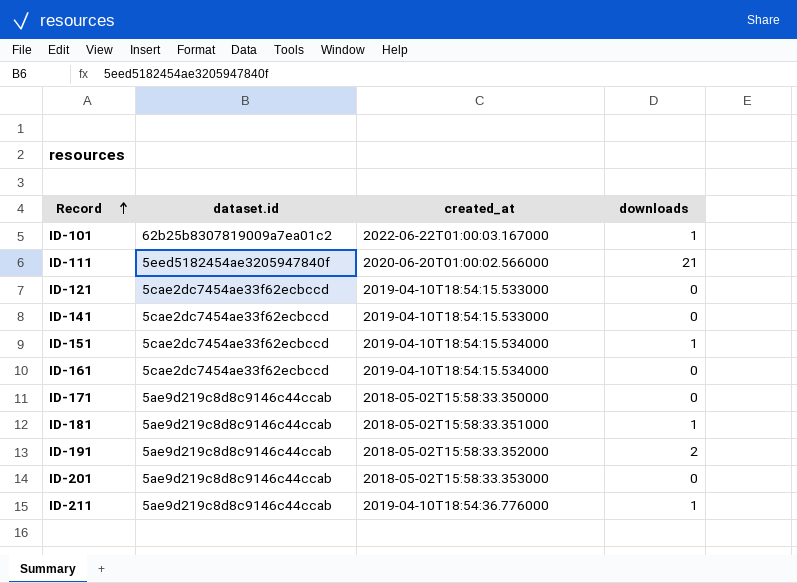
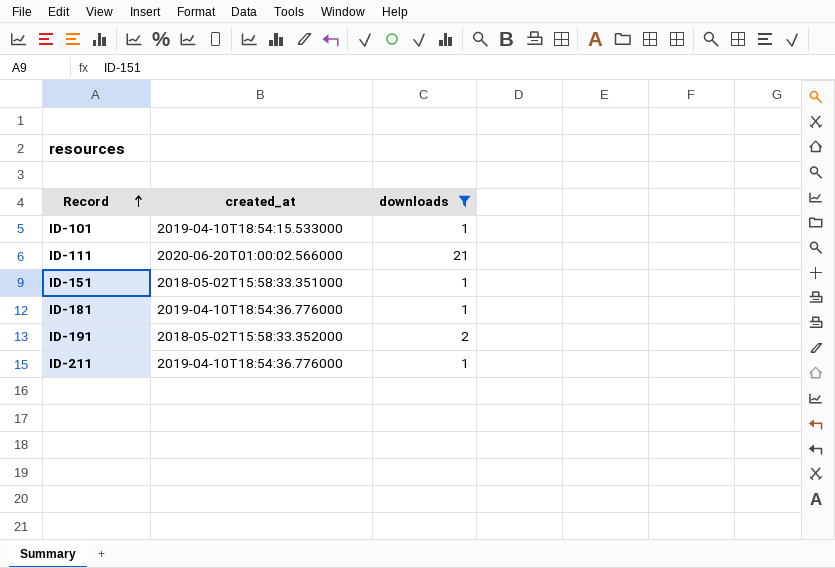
filter: none -> downloads != 0
column dataset.id | position: 2 -> none
ID-101 | created_at: 2022-06-22T01:00:03.167000 -> 2019-04-10T18:54:15.533000
ID-151 | created_at: 2019-04-10T18:54:15.534000 -> 2018-05-02T15:58:33.351000
ID-181 | created_at: 2018-05-02T15:58:33.351000 -> 2019-04-10T18:54:36.776000

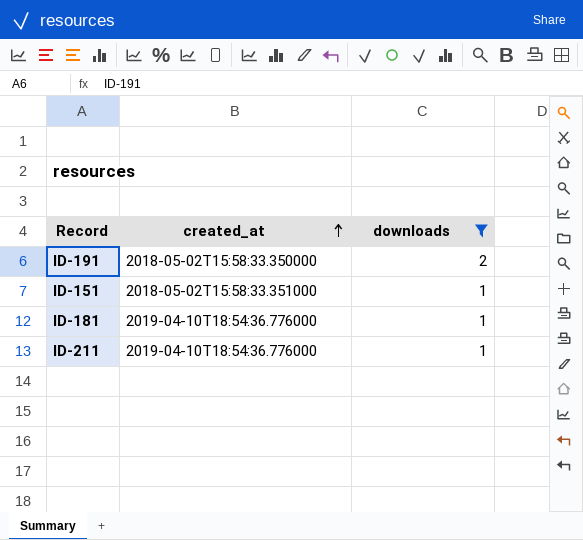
row order: Record ascending -> created_at ascending
row ID-101: 2019-04-10T18:54:15.533000 | 1 -> none
row ID-111: 2020-06-20T01:00:02.566000 | 21 -> none
ID-191 | created_at: 2018-05-02T15:58:33.352000 -> 2018-05-02T15:58:33.350000

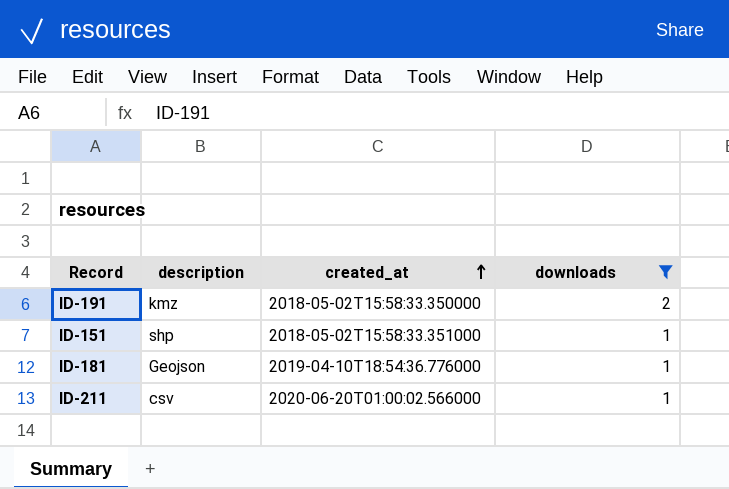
column description | position: none -> 2
ID-211 | created_at: 2019-04-10T18:54:36.776000 -> 2020-06-20T01:00:02.566000

